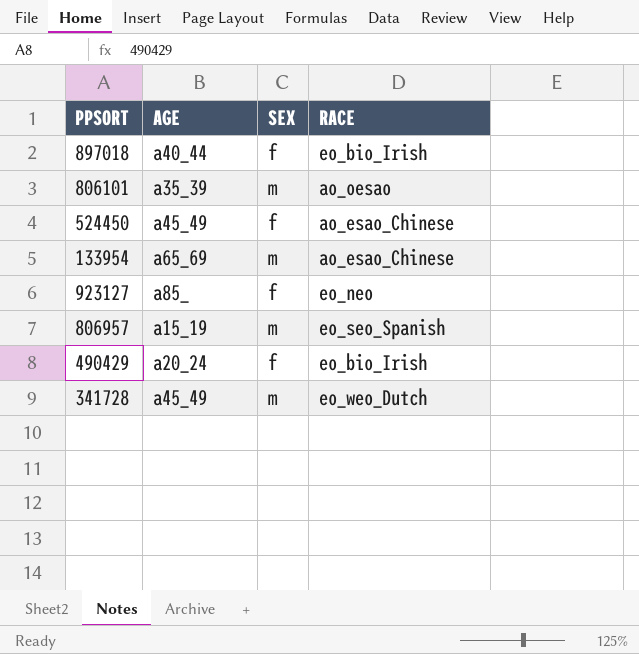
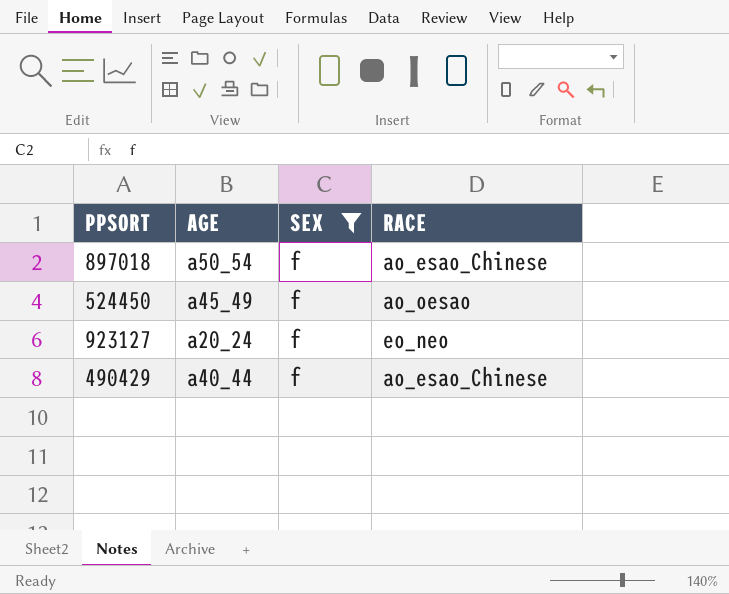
filter: none -> SEX = f
897018 | AGE: a40_44 -> a50_54
897018 | RACE: eo_bio_Irish -> ao_esao_Chinese
524450 | RACE: ao_esao_Chinese -> ao_oesao
923127 | AGE: a85_ -> a20_24
490429 | AGE: a20_24 -> a40_44
490429 | RACE: eo_bio_Irish -> ao_esao_Chinese

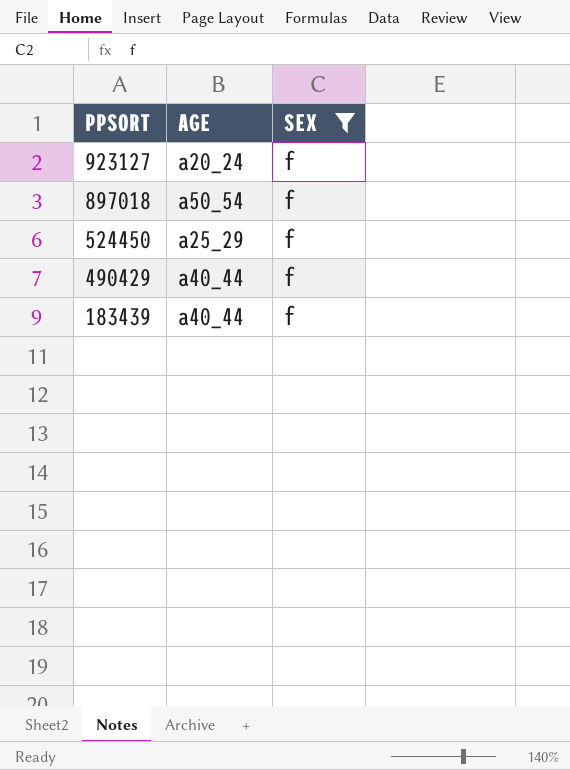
row order: none -> PPSORT descending
column RACE | position: 4 -> none
524450 | AGE: a45_49 -> a25_29
row 183439: none -> a40_44 | f

